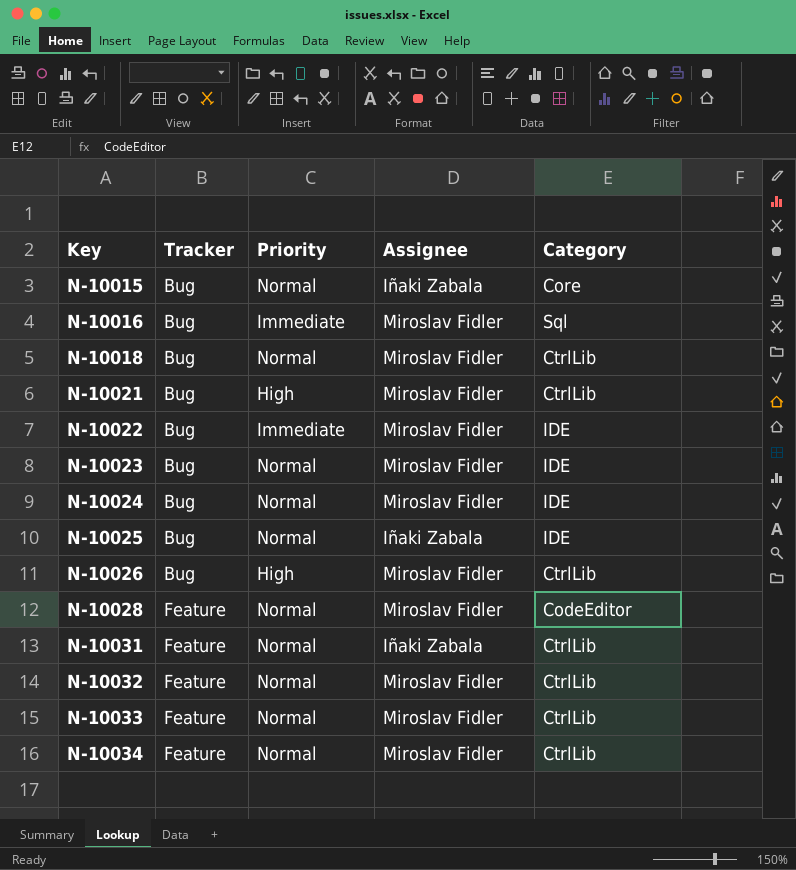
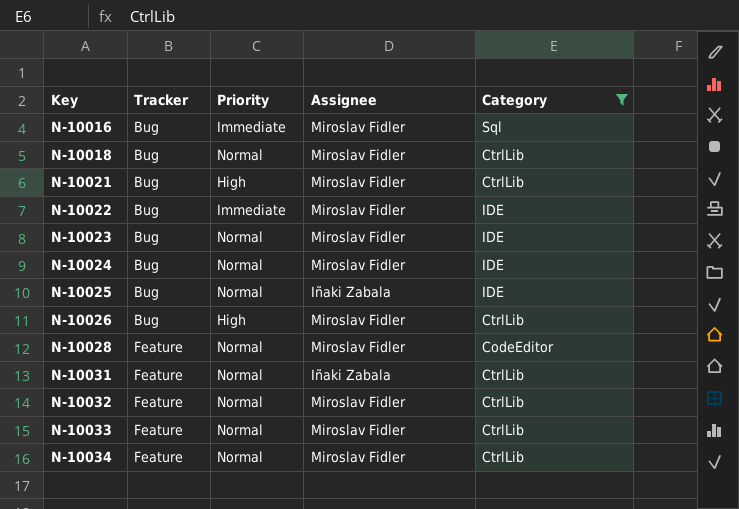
filter: none -> Category != Core

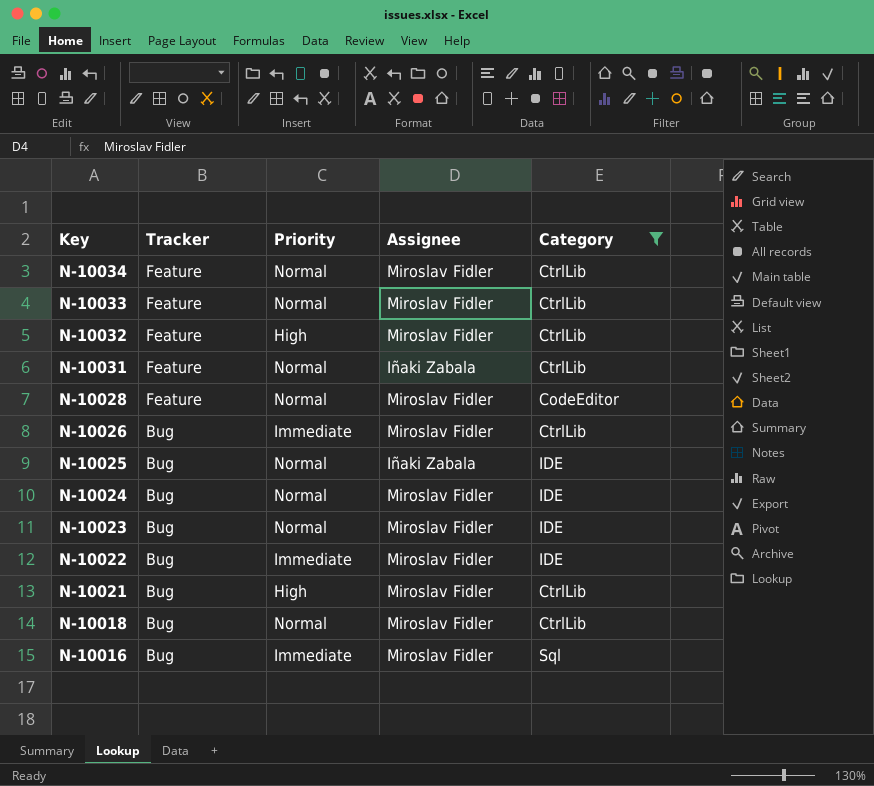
row order: Key ascending -> Key descending
N-10032 | Priority: Normal -> High
N-10026 | Priority: High -> Immediate

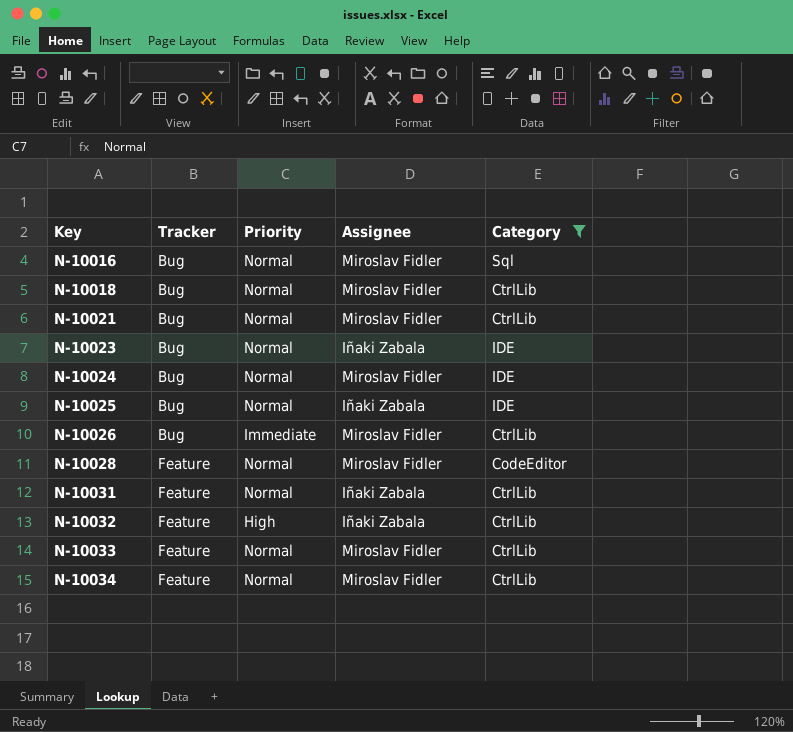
row order: Key descending -> Key ascending
row N-10022: Bug | Immediate | Miroslav Fidler | IDE -> none
N-10016 | Priority: Immediate -> Normal
N-10021 | Priority: High -> Normal
N-10023 | Assignee: Miroslav Fidler -> Iñaki Zabala
N-10032 | Assignee: Miroslav Fidler -> Iñaki Zabala

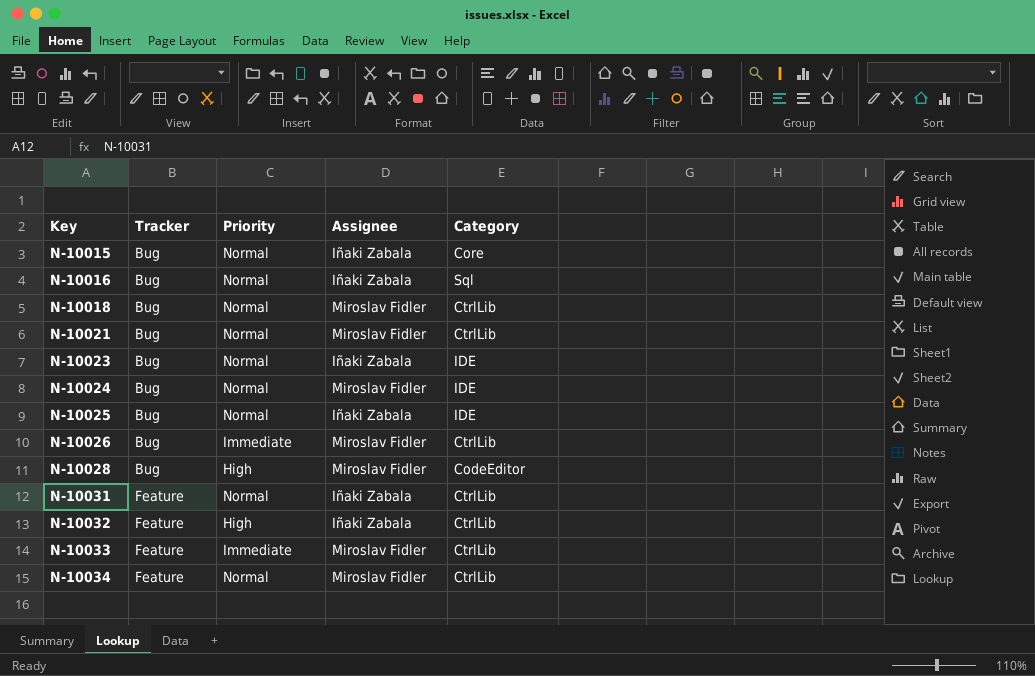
filter: Category != Core -> none
N-10016 | Assignee: Miroslav Fidler -> Iñaki Zabala
N-10028 | Tracker: Feature -> Bug
N-10028 | Priority: Normal -> High
N-10033 | Priority: Normal -> Immediate

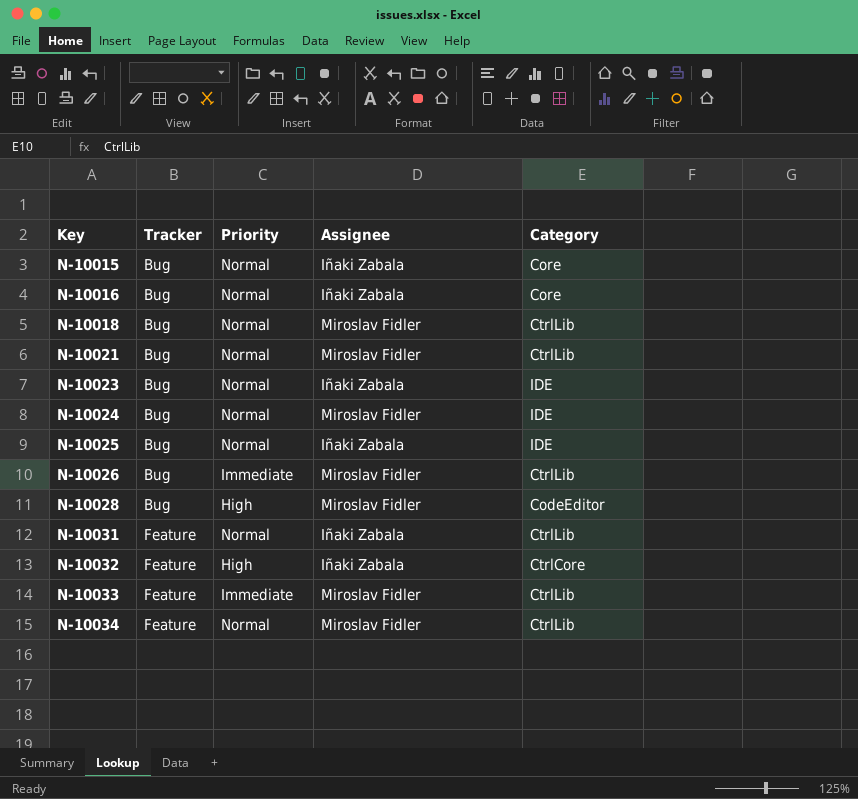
N-10016 | Category: Sql -> Core
N-10032 | Category: CtrlLib -> CtrlCore

